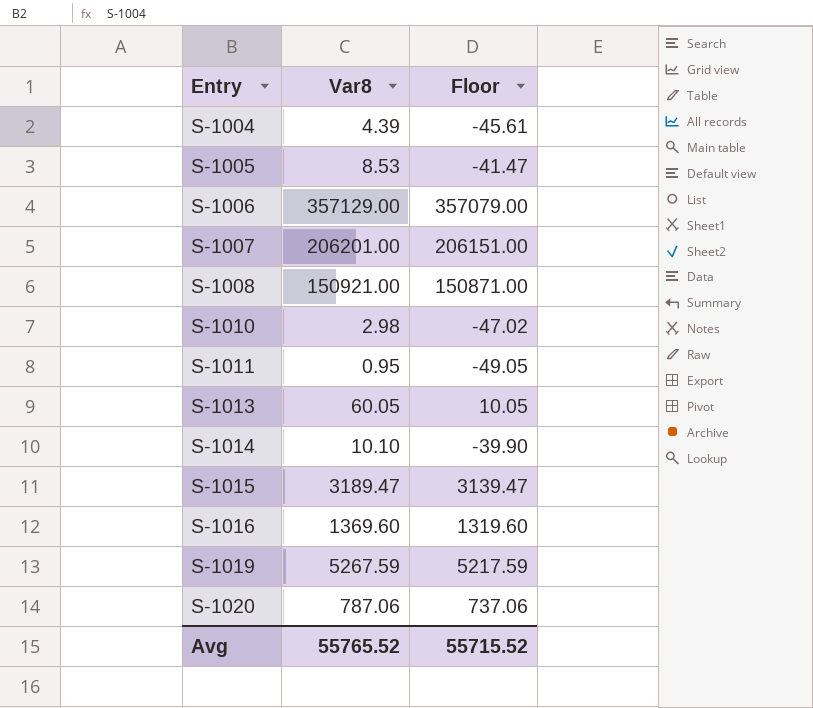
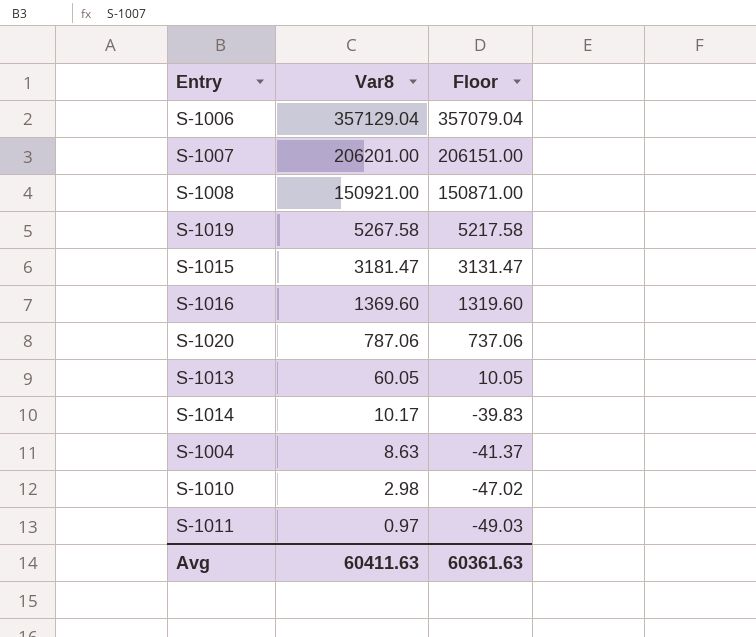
row order: Entry ascending -> Var8 descending
row S-1005: 8.53 | -41.47 -> none
S-1006 | Var8: 357129.00 -> 357129.04
S-1006 | Floor: 357079.00 -> 357079.04
S-1019 | Var8: 5267.59 -> 5267.58
S-1019 | Floor: 5217.59 -> 5217.58
S-1015 | Var8: 3189.47 -> 3181.47
S-1015 | Floor: 3139.47 -> 3131.47
S-1014 | Var8: 10.10 -> 10.17
S-1014 | Floor: -39.90 -> -39.83
S-1004 | Var8: 4.39 -> 8.63
S-1004 | Floor: -45.61 -> -41.37
S-1011 | Var8: 0.95 -> 0.97
S-1011 | Floor: -49.05 -> -49.03
Avg | Var8: 55765.52 -> 60411.63
Avg | Floor: 55715.52 -> 60361.63

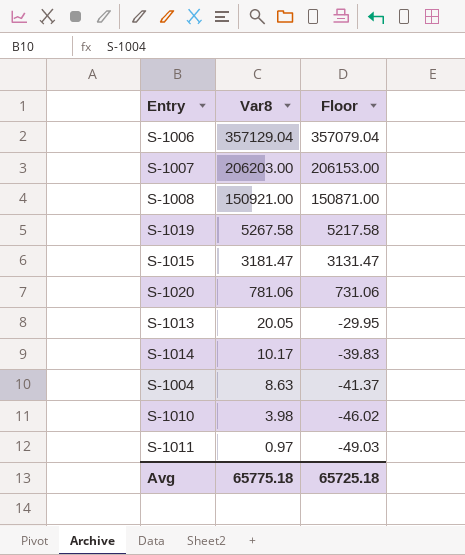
row S-1016: 1369.60 | 1319.60 -> none
S-1007 | Var8: 206201.00 -> 206203.00
S-1007 | Floor: 206151.00 -> 206153.00
S-1020 | Var8: 787.06 -> 781.06
S-1020 | Floor: 737.06 -> 731.06
S-1013 | Var8: 60.05 -> 20.05
S-1013 | Floor: 10.05 -> -29.95
S-1010 | Var8: 2.98 -> 3.98
S-1010 | Floor: -47.02 -> -46.02
Avg | Var8: 60411.63 -> 65775.18
Avg | Floor: 60361.63 -> 65725.18

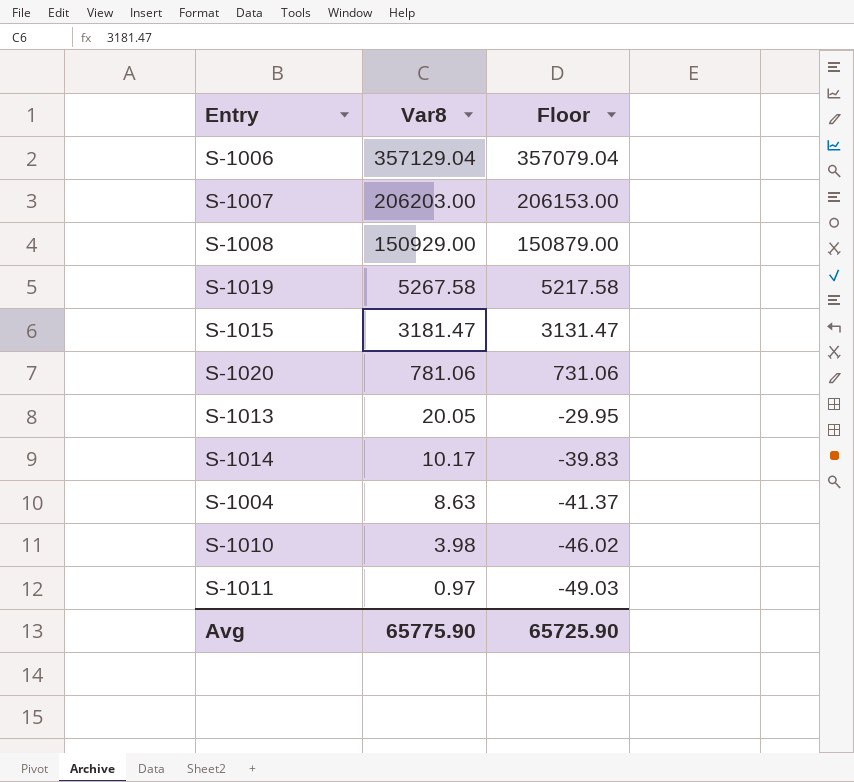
S-1008 | Var8: 150921.00 -> 150929.00
S-1008 | Floor: 150871.00 -> 150879.00
Avg | Var8: 65775.18 -> 65775.90
Avg | Floor: 65725.18 -> 65725.90

